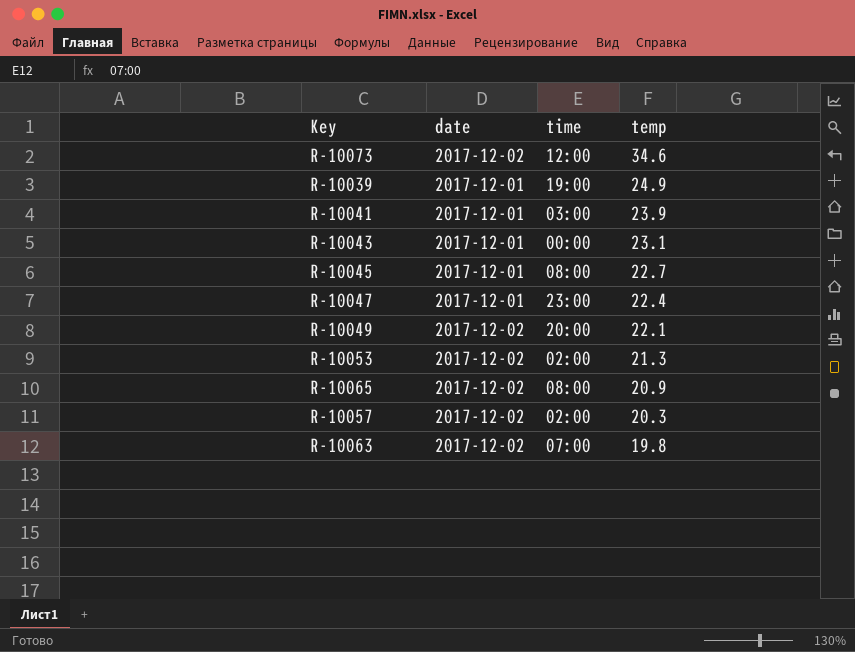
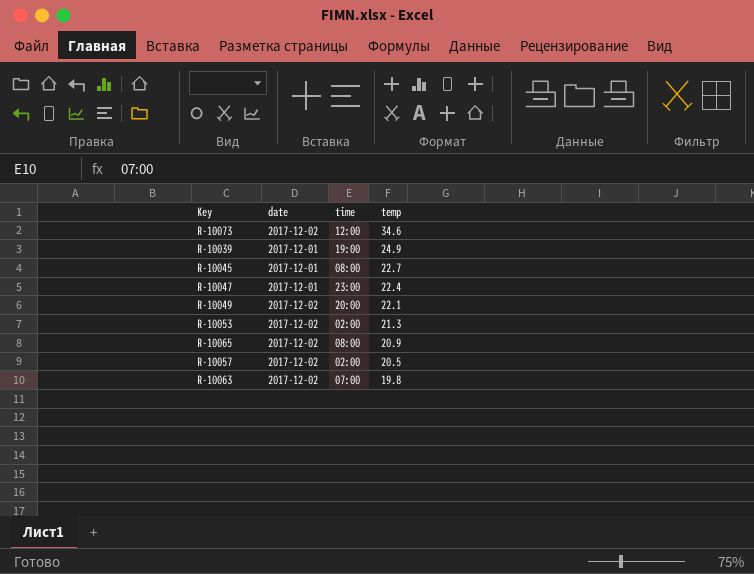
row R-10041: 2017-12-01 | 03:00 | 23.9 -> none
row R-10043: 2017-12-01 | 00:00 | 23.1 -> none
R-10057 | temp: 20.3 -> 20.5

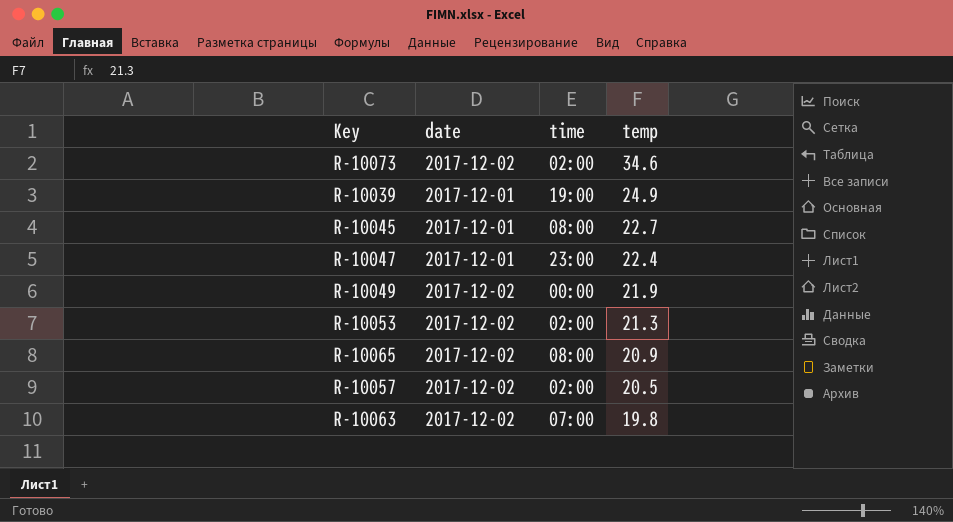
R-10073 | time: 12:00 -> 02:00
R-10049 | time: 20:00 -> 00:00
R-10049 | temp: 22.1 -> 21.9

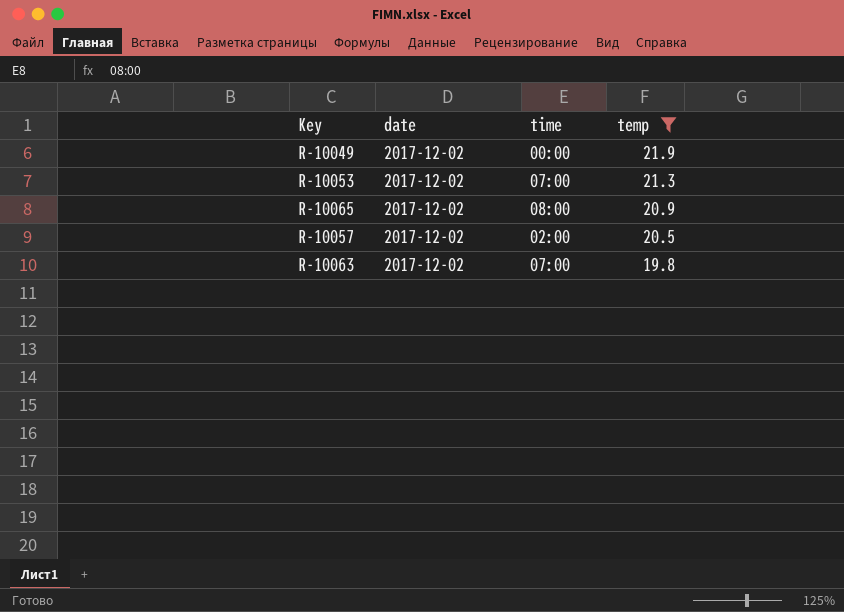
filter: none -> temp <= 21.9
R-10053 | time: 02:00 -> 07:00

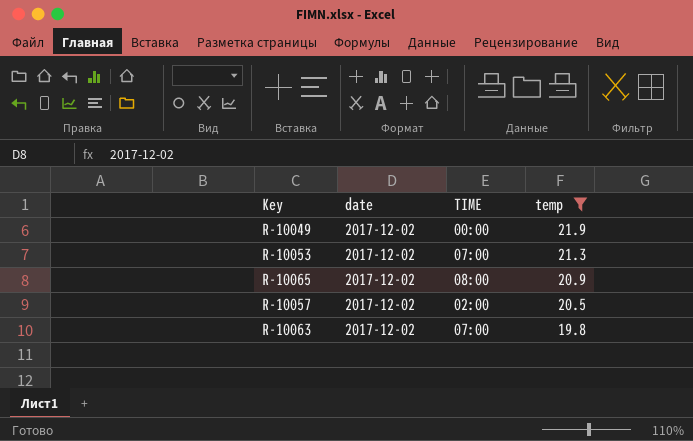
column name: time -> TIME

